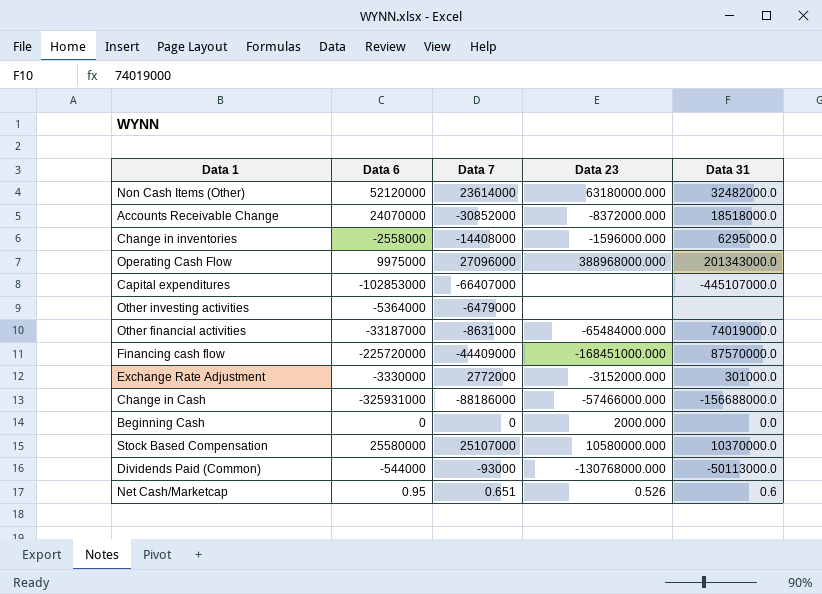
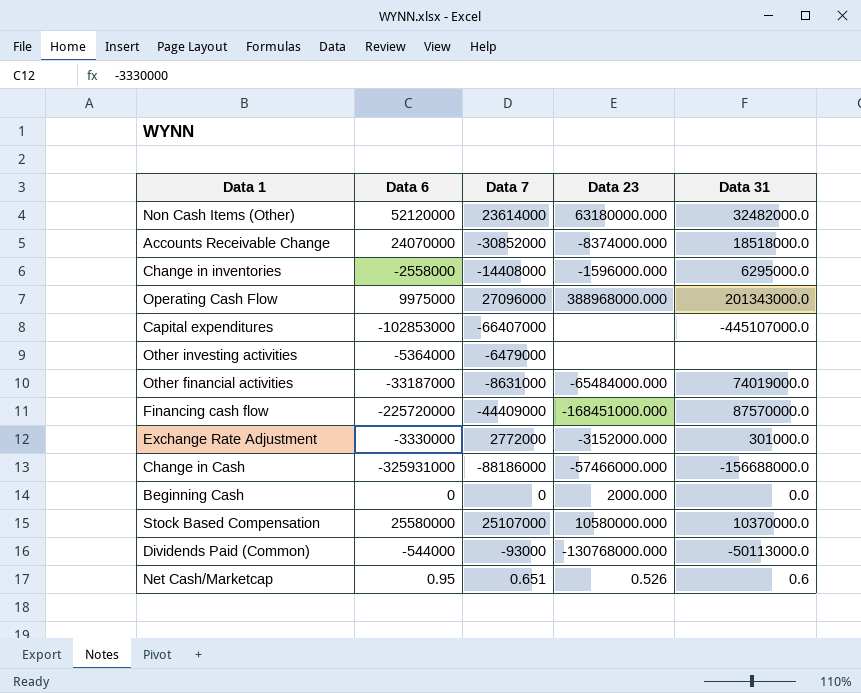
Accounts Receivable Change | Data 23: -8372000.000 -> -8374000.000

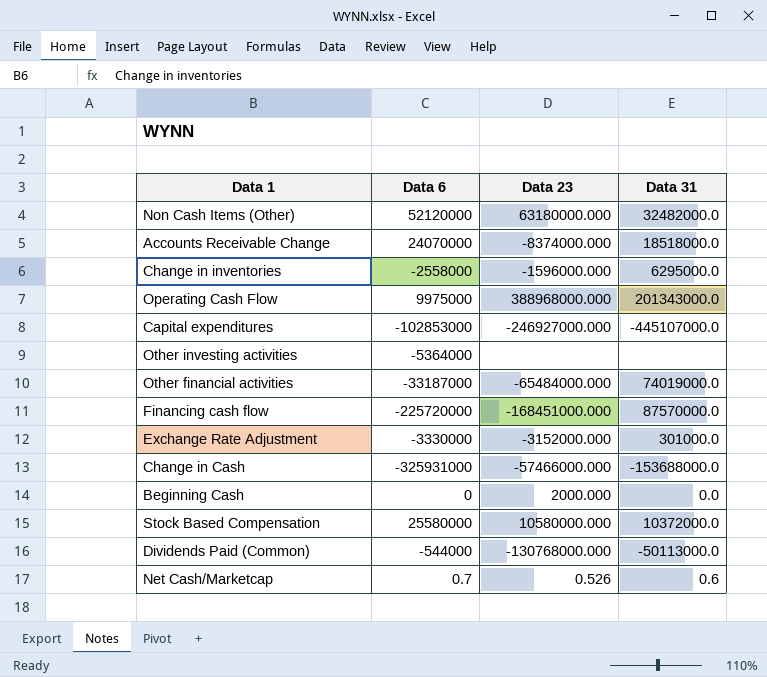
column Data 7 | position: 3 -> none
Capital expenditures | Data 23: none -> -246927000.000
Change in Cash | Data 31: -156688000.0 -> -153688000.0
Stock Based Compensation | Data 31: 10370000.0 -> 10372000.0
Net Cash/Marketcap | Data 6: 0.95 -> 0.7

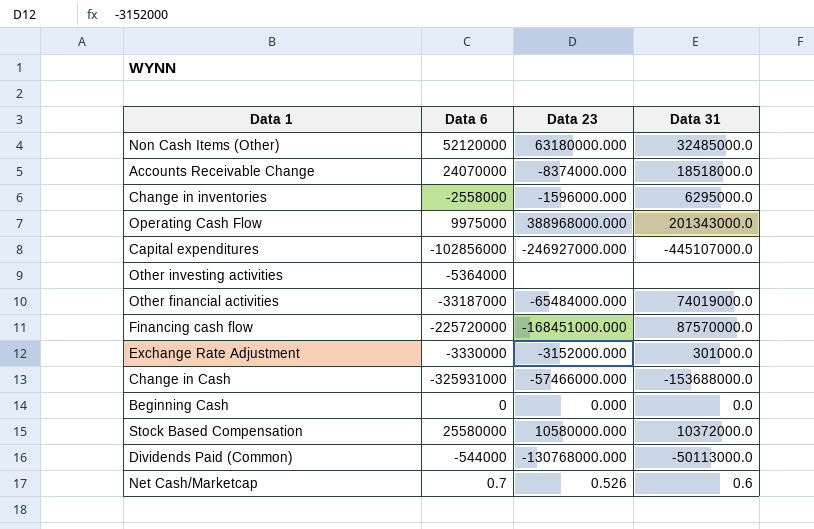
Non Cash Items (Other) | Data 31: 32482000.0 -> 32485000.0
Capital expenditures | Data 6: -102853000 -> -102856000
Beginning Cash | Data 23: 2000.000 -> 0.000

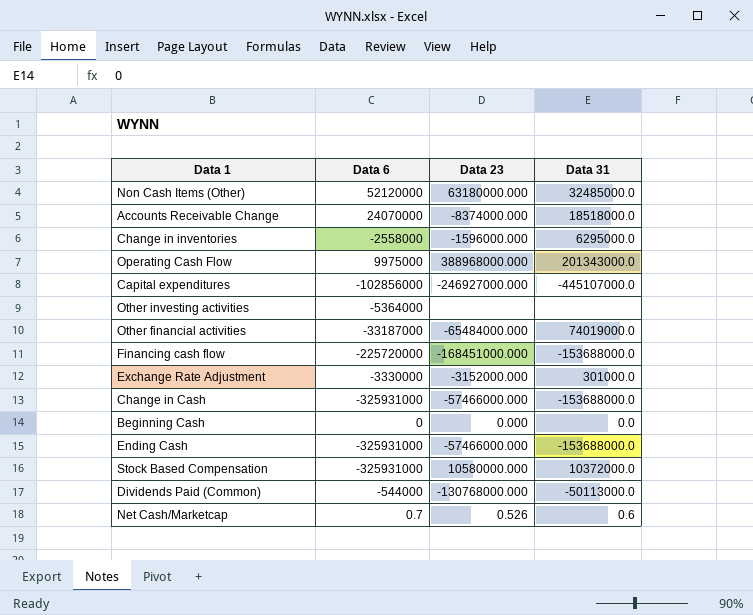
Financing cash flow | Data 31: 87570000.0 -> -153688000.0
row Ending Cash: none -> -325931000 | -57466000.000 | -153688000.0
Stock Based Compensation | Data 6: 25580000 -> -325931000

